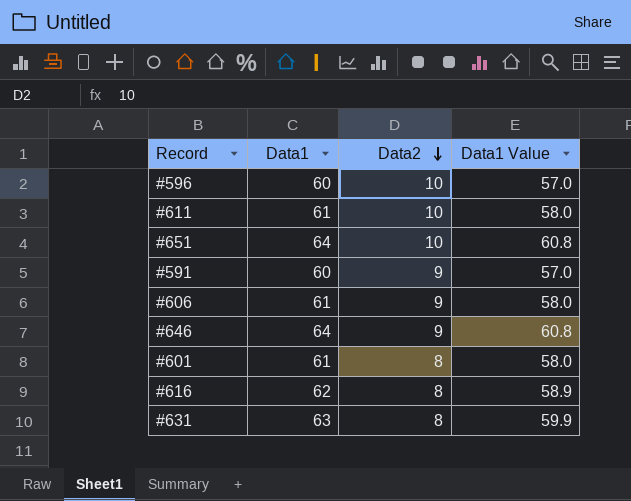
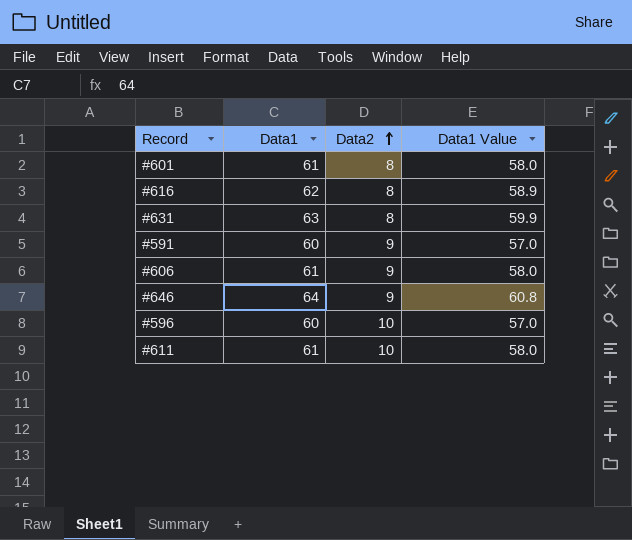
row order: Data2 descending -> Data2 ascending
row #651: 64 | 10 | 60.8 -> none

